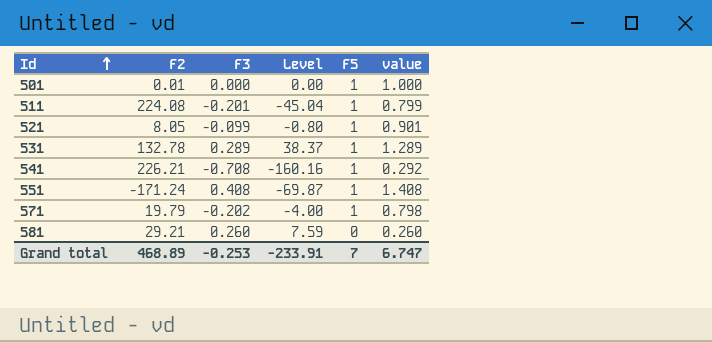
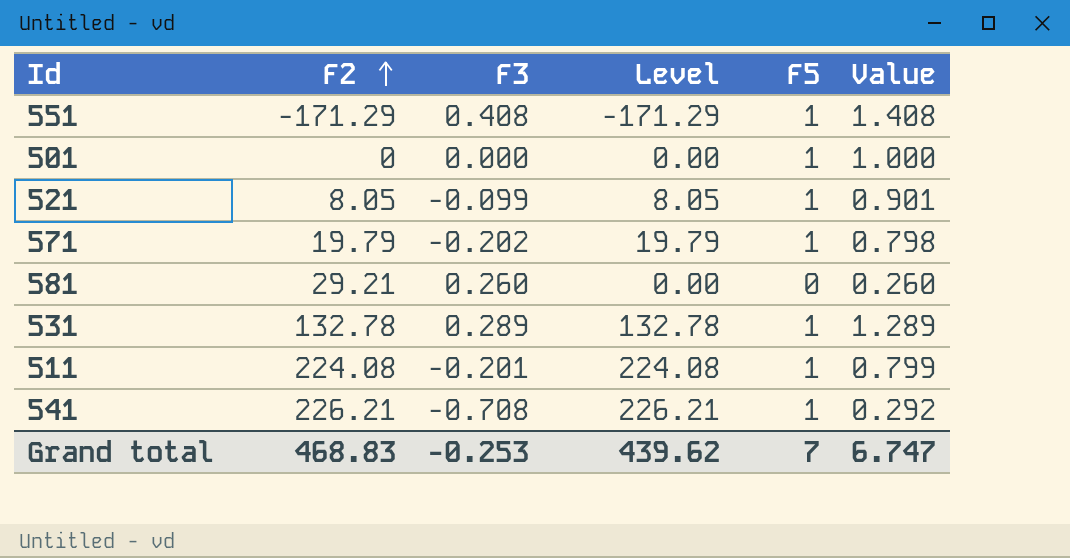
row order: Id ascending -> F2 ascending
column Level | formula: [F2] * [F3] -> [F2] * [F5]
column name: value -> Value
551 | F2: -171.24 -> -171.29
501 | F2: 0.01 -> 0
Grand total | F2: 468.89 -> 468.83
Grand total | Level: -233.91 -> 439.62

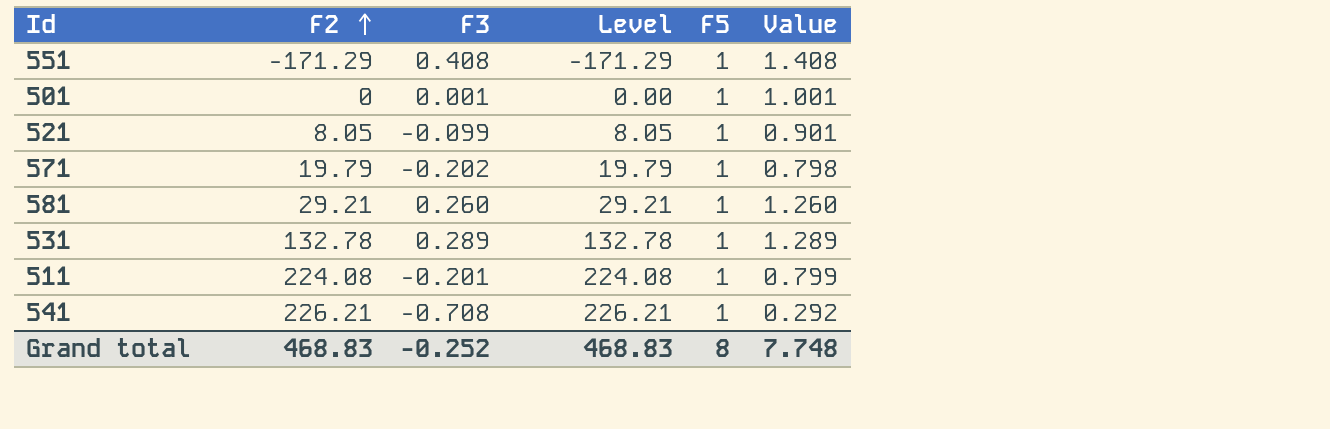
501 | F3: 0.000 -> 0.001
501 | Value: 1.000 -> 1.001
581 | Level: 0.00 -> 29.21
581 | F5: 0 -> 1
581 | Value: 0.260 -> 1.260
Grand total | F3: -0.253 -> -0.252
Grand total | Level: 439.62 -> 468.83
Grand total | F5: 7 -> 8
Grand total | Value: 6.747 -> 7.748

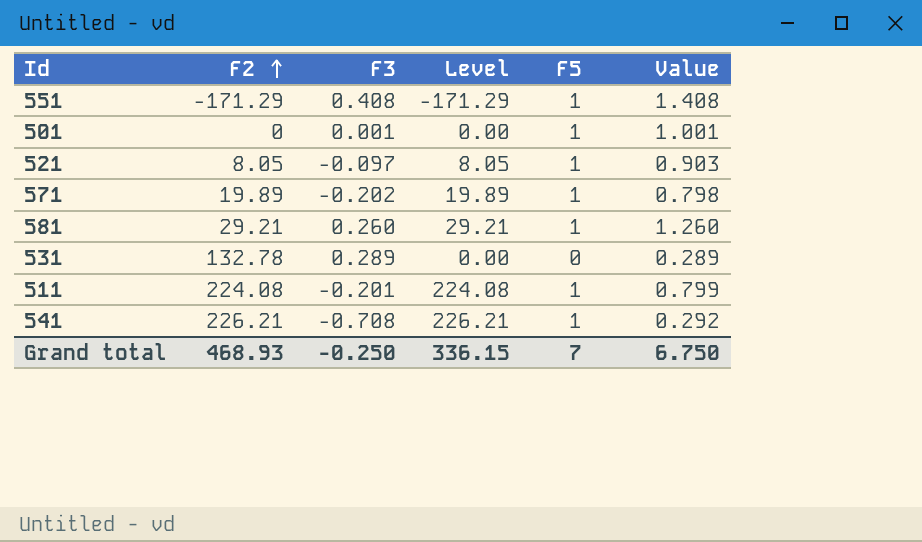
521 | F3: -0.099 -> -0.097
521 | Value: 0.901 -> 0.903
571 | F2: 19.79 -> 19.89
571 | Level: 19.79 -> 19.89
531 | Level: 132.78 -> 0.00
531 | F5: 1 -> 0
531 | Value: 1.289 -> 0.289
Grand total | F2: 468.83 -> 468.93
Grand total | F3: -0.252 -> -0.250
Grand total | Level: 468.83 -> 336.15
Grand total | F5: 8 -> 7
Grand total | Value: 7.748 -> 6.750

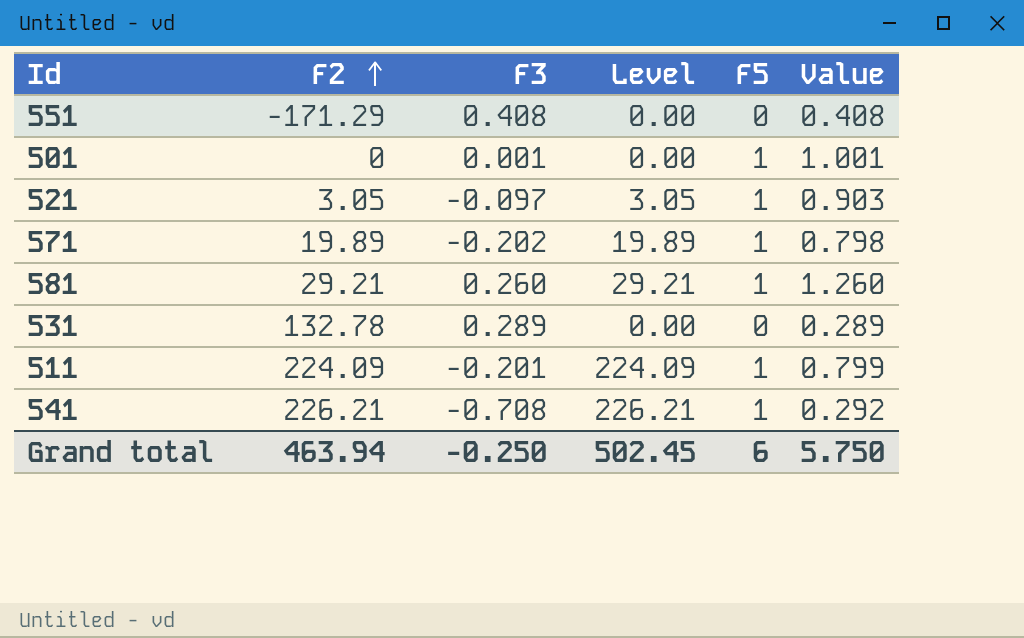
551 | Level: -171.29 -> 0.00
551 | F5: 1 -> 0
551 | Value: 1.408 -> 0.408
521 | F2: 8.05 -> 3.05
521 | Level: 8.05 -> 3.05
511 | F2: 224.08 -> 224.09
511 | Level: 224.08 -> 224.09
Grand total | F2: 468.93 -> 463.94
Grand total | Level: 336.15 -> 502.45
Grand total | F5: 7 -> 6
Grand total | Value: 6.750 -> 5.750

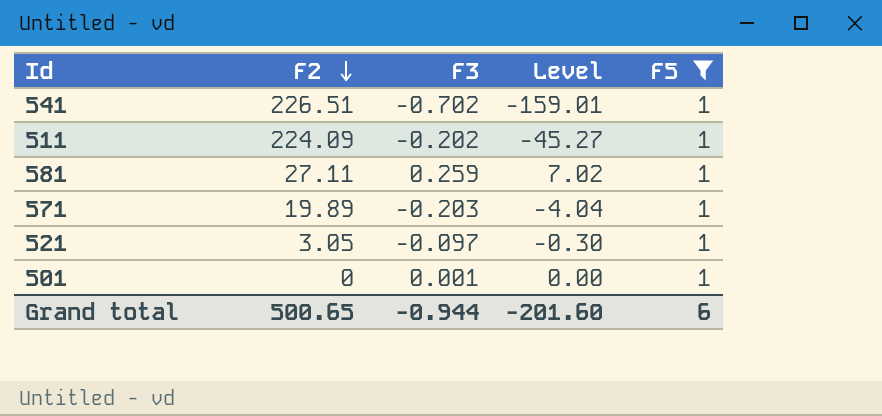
filter: none -> F5 = 1
row order: F2 ascending -> F2 descending
column Value | formula: [F3] + [F5] -> none
column Level | formula: [F2] * [F5] -> [F2] * [F3]
541 | F2: 226.21 -> 226.51
541 | F3: -0.708 -> -0.702
511 | F3: -0.201 -> -0.202
581 | F2: 29.21 -> 27.11
581 | F3: 0.260 -> 0.259
571 | F3: -0.202 -> -0.203
Grand total | F2: 463.94 -> 500.65
Grand total | F3: -0.250 -> -0.944
Grand total | Level: 502.45 -> -201.60

